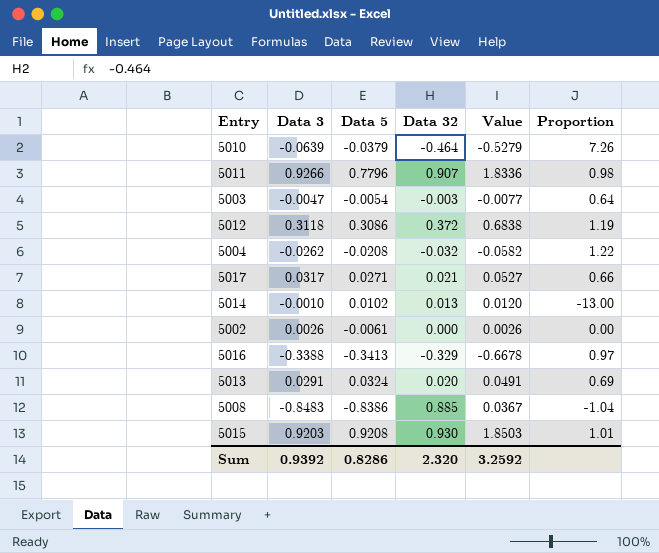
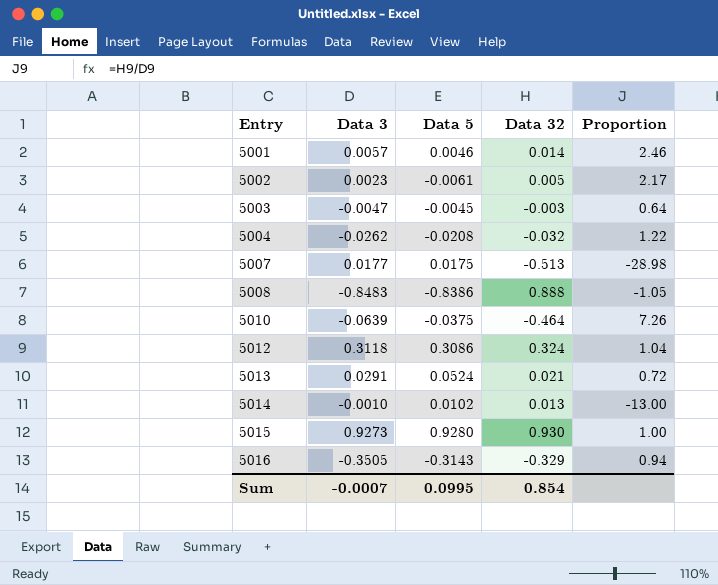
row order: none -> Entry ascending
column Value | formula: [Data 3] + [Data 32] -> none
row 5011: 0.9266 | 0.7796 | 0.907 | 1.8336 | 0.98 -> none
row 5017: 0.0317 | 0.0271 | 0.021 | 0.0527 | 0.66 -> none
row 5001: none -> 0.0057 | 0.0046 | 0.014 | 2.46
5002 | Data 3: 0.0026 -> 0.0023
5002 | Data 32: 0.000 -> 0.005
5002 | Proportion: 0.00 -> 2.17
5003 | Data 5: -0.0054 -> -0.0045
row 5007: none -> 0.0177 | 0.0175 | -0.513 | -28.98
5008 | Data 32: 0.885 -> 0.888
5008 | Proportion: -1.04 -> -1.05
5010 | Data 5: -0.0379 -> -0.0375
5012 | Data 32: 0.372 -> 0.324
5012 | Proportion: 1.19 -> 1.04
5013 | Data 5: 0.0324 -> 0.0524
5013 | Data 32: 0.020 -> 0.021
5013 | Proportion: 0.69 -> 0.72
5015 | Data 3: 0.9203 -> 0.9273
5015 | Data 5: 0.9208 -> 0.9280
5015 | Proportion: 1.01 -> 1.00
5016 | Data 3: -0.3388 -> -0.3505
5016 | Data 5: -0.3413 -> -0.3143
5016 | Proportion: 0.97 -> 0.94
Sum | Data 3: 0.9392 -> -0.0007
Sum | Data 5: 0.8286 -> 0.0995
Sum | Data 32: 2.320 -> 0.854

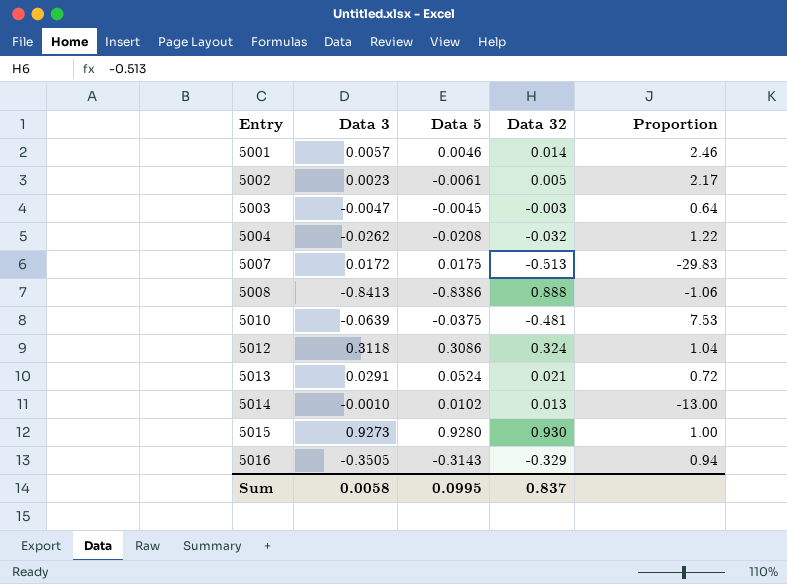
5007 | Data 3: 0.0177 -> 0.0172
5007 | Proportion: -28.98 -> -29.83
5008 | Data 3: -0.8483 -> -0.8413
5008 | Proportion: -1.05 -> -1.06
5010 | Data 32: -0.464 -> -0.481
5010 | Proportion: 7.26 -> 7.53
Sum | Data 3: -0.0007 -> 0.0058
Sum | Data 32: 0.854 -> 0.837

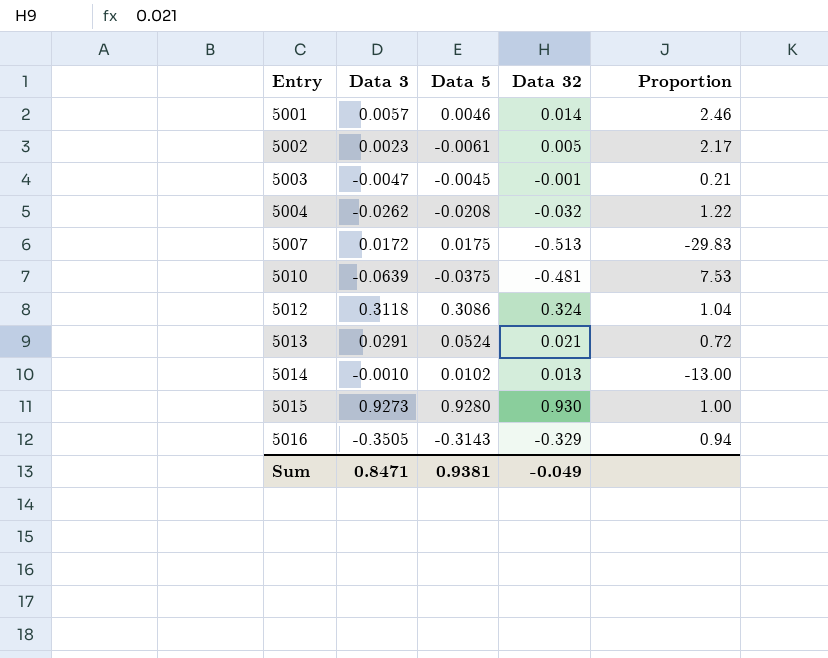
row 5008: -0.8413 | -0.8386 | 0.888 | -1.06 -> none
5003 | Data 32: -0.003 -> -0.001
5003 | Proportion: 0.64 -> 0.21
Sum | Data 3: 0.0058 -> 0.8471
Sum | Data 5: 0.0995 -> 0.9381
Sum | Data 32: 0.837 -> -0.049

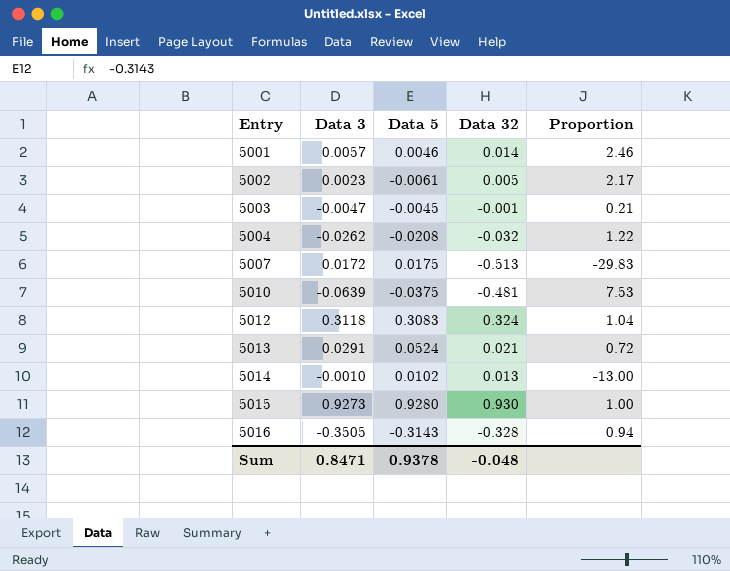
5012 | Data 5: 0.3086 -> 0.3083
5016 | Data 32: -0.329 -> -0.328
Sum | Data 5: 0.9381 -> 0.9378
Sum | Data 32: -0.049 -> -0.048

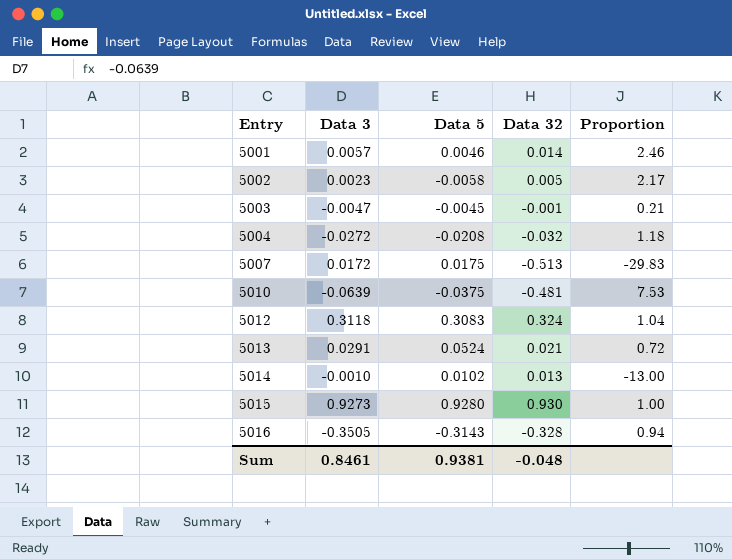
5002 | Data 5: -0.0061 -> -0.0058
5004 | Data 3: -0.0262 -> -0.0272
5004 | Proportion: 1.22 -> 1.18
Sum | Data 3: 0.8471 -> 0.8461
Sum | Data 5: 0.9378 -> 0.9381

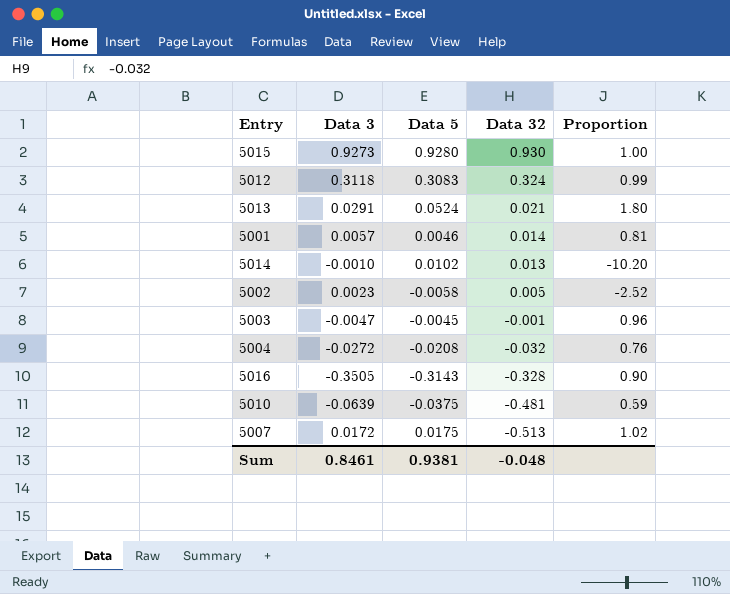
row order: Entry ascending -> Data 32 descending
column Proportion | formula: [Data 32] / [Data 3] -> [Data 5] / [Data 3]

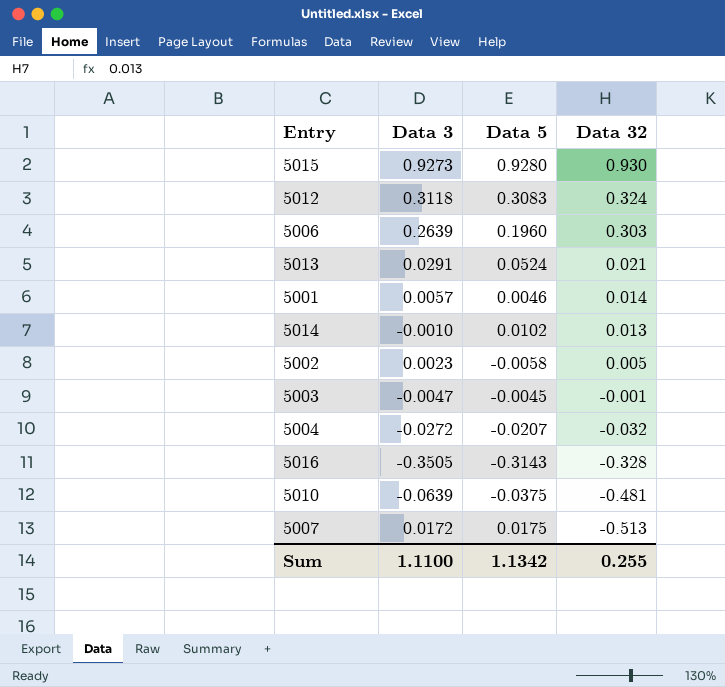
column Proportion | formula: [Data 5] / [Data 3] -> none
row 5006: none -> 0.2639 | 0.1960 | 0.303
5004 | Data 5: -0.0208 -> -0.0207
Sum | Data 3: 0.8461 -> 1.1100
Sum | Data 5: 0.9381 -> 1.1342
Sum | Data 32: -0.048 -> 0.255

